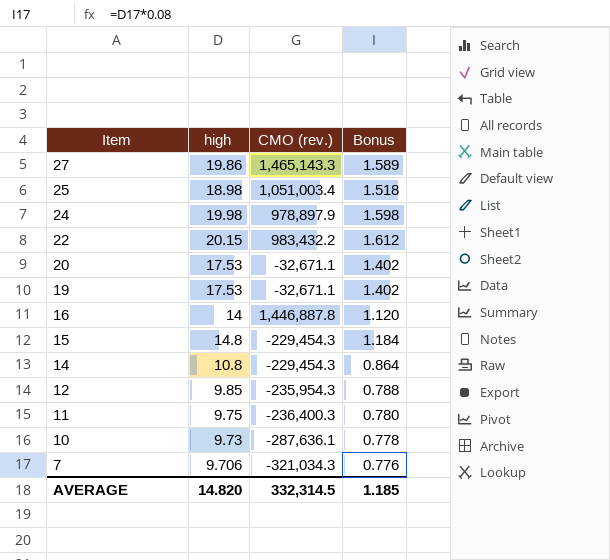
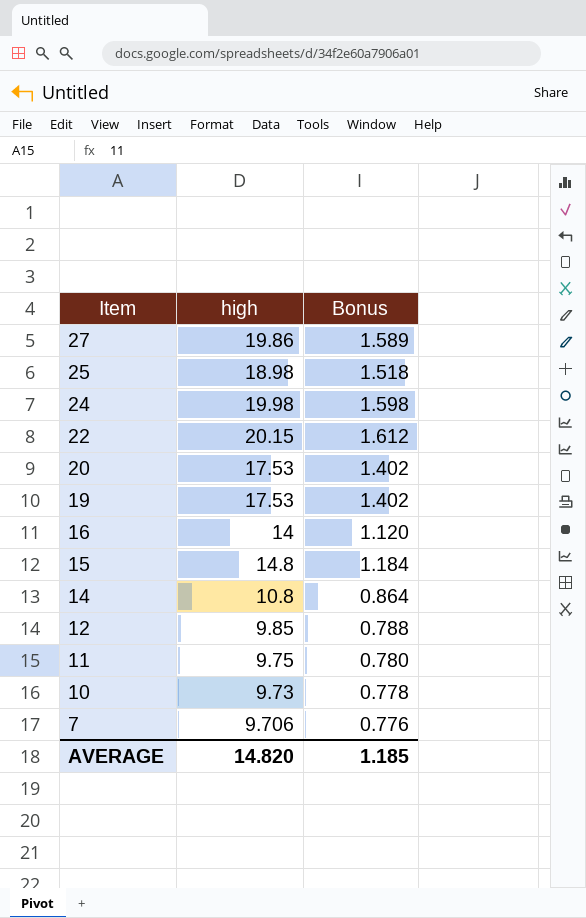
column CMO (rev.) | position: 3 -> none

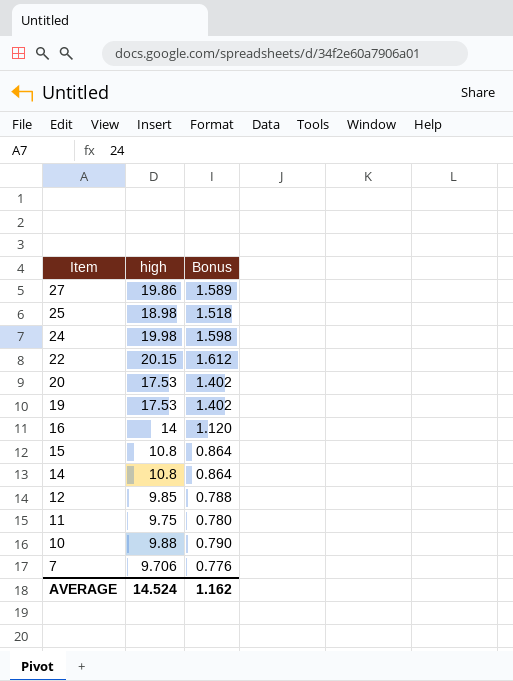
15 | high: 14.8 -> 10.8
15 | Bonus: 1.184 -> 0.864
10 | high: 9.73 -> 9.88
10 | Bonus: 0.778 -> 0.790
AVERAGE | high: 14.820 -> 14.524
AVERAGE | Bonus: 1.185 -> 1.162

